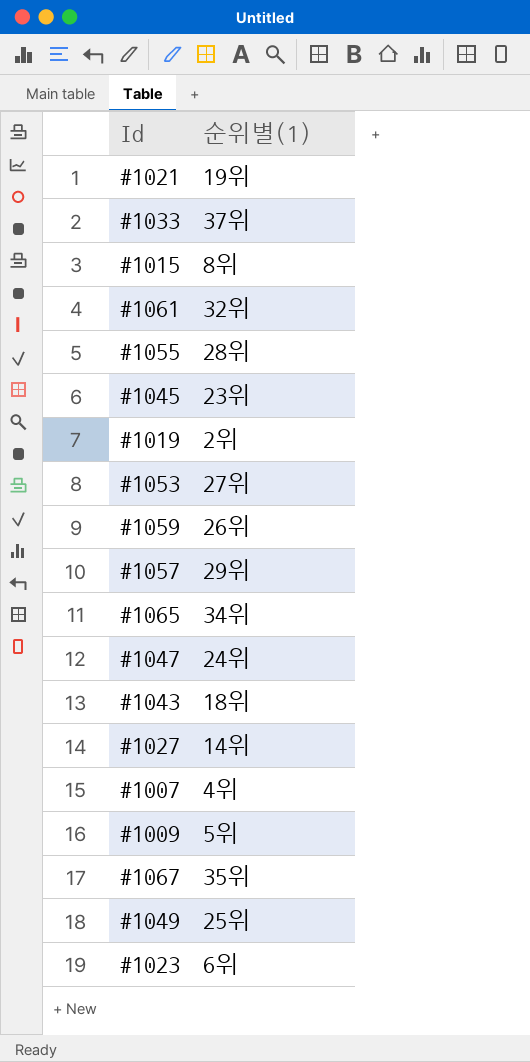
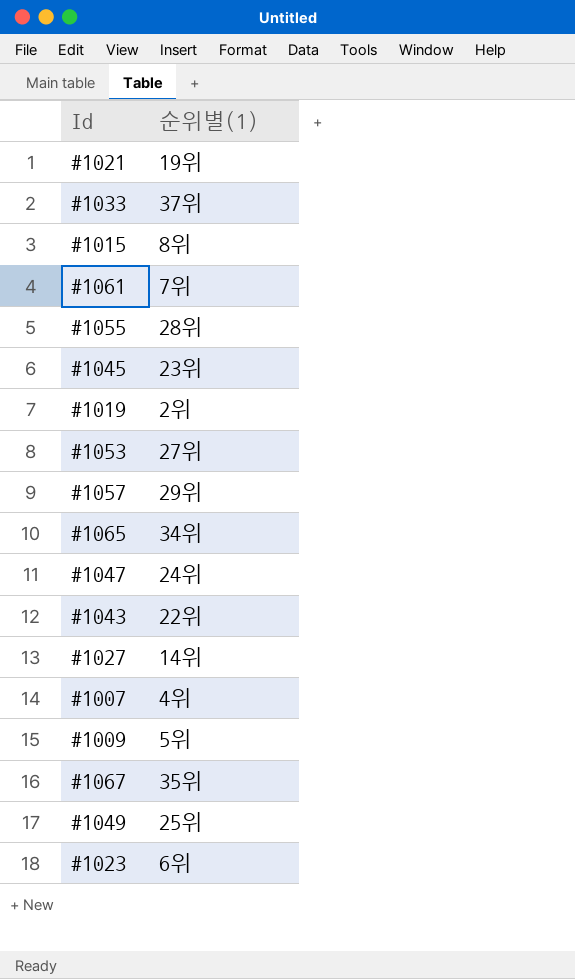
row #1059: 26위 -> none
#1061 | 순위별(1): 32위 -> 7위
#1043 | 순위별(1): 18위 -> 22위

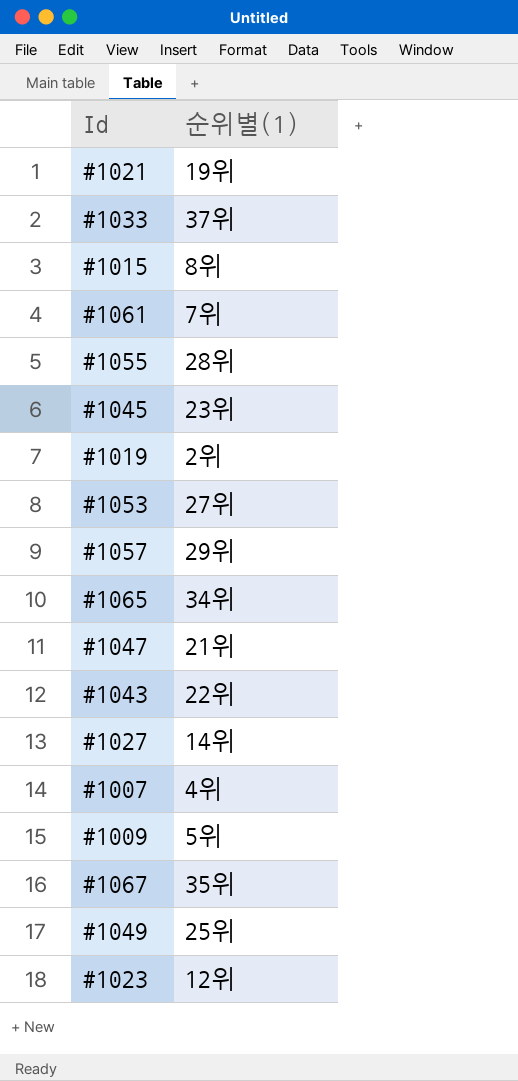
#1047 | 순위별(1): 24위 -> 21위
#1023 | 순위별(1): 6위 -> 12위

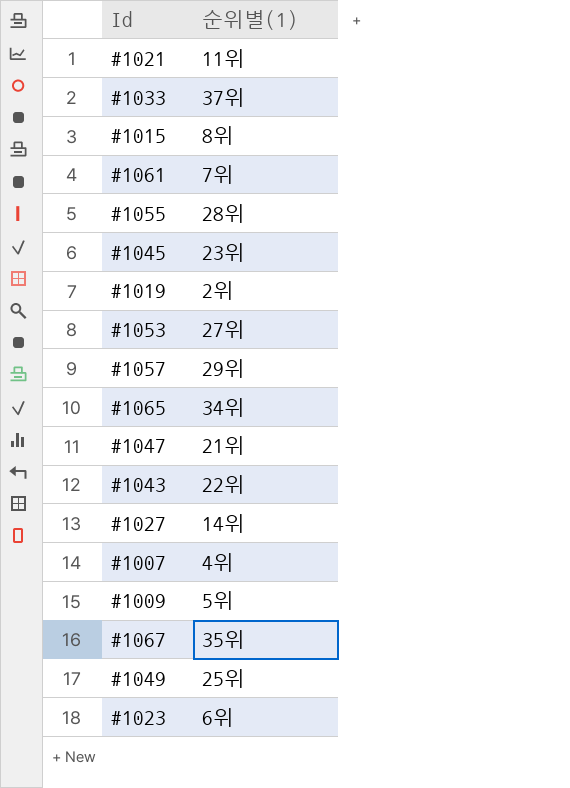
#1021 | 순위별(1): 19위 -> 11위
#1023 | 순위별(1): 12위 -> 6위

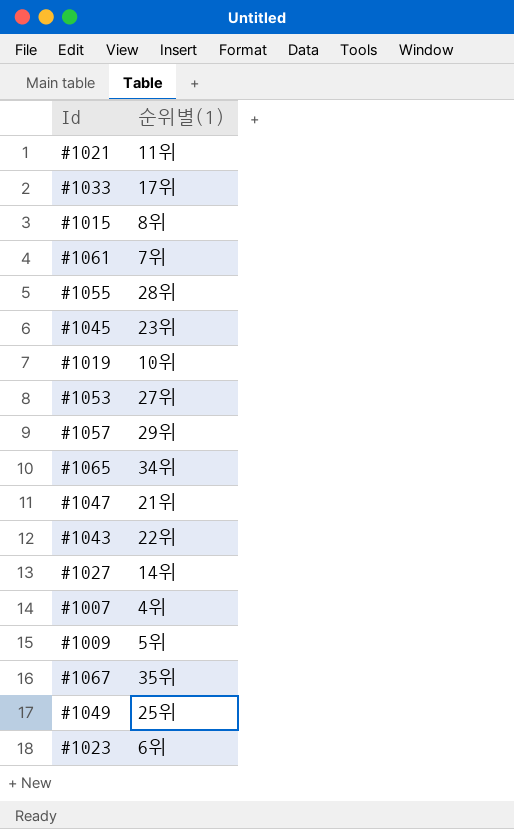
#1033 | 순위별(1): 37위 -> 17위
#1019 | 순위별(1): 2위 -> 10위

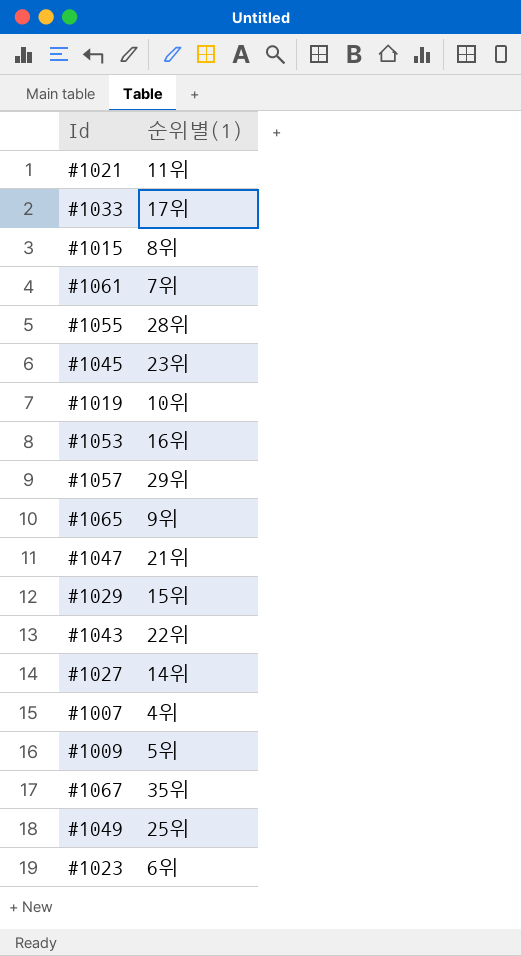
#1053 | 순위별(1): 27위 -> 16위
#1065 | 순위별(1): 34위 -> 9위
row #1029: none -> 15위

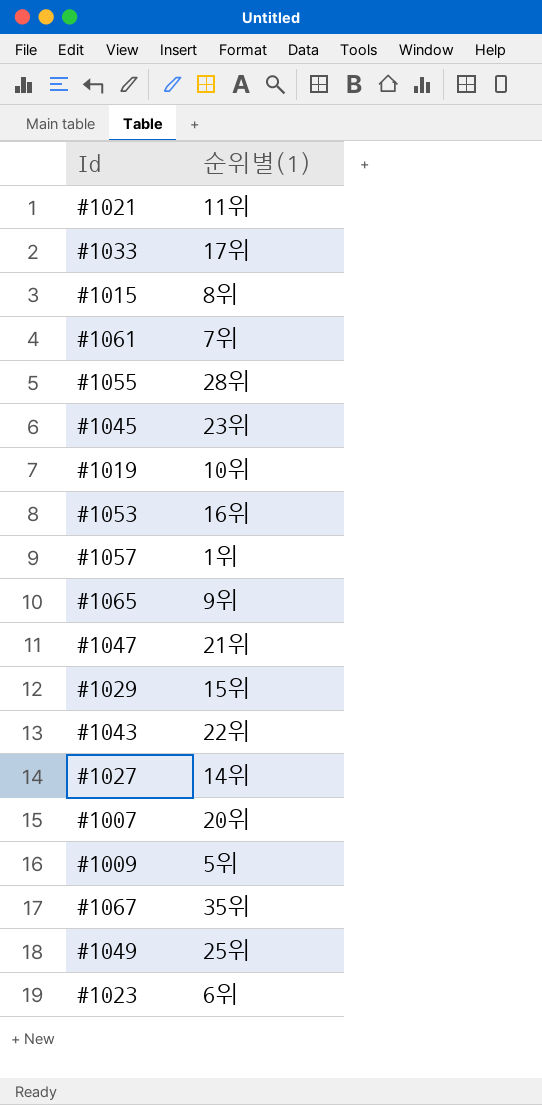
#1057 | 순위별(1): 29위 -> 1위
#1007 | 순위별(1): 4위 -> 20위

